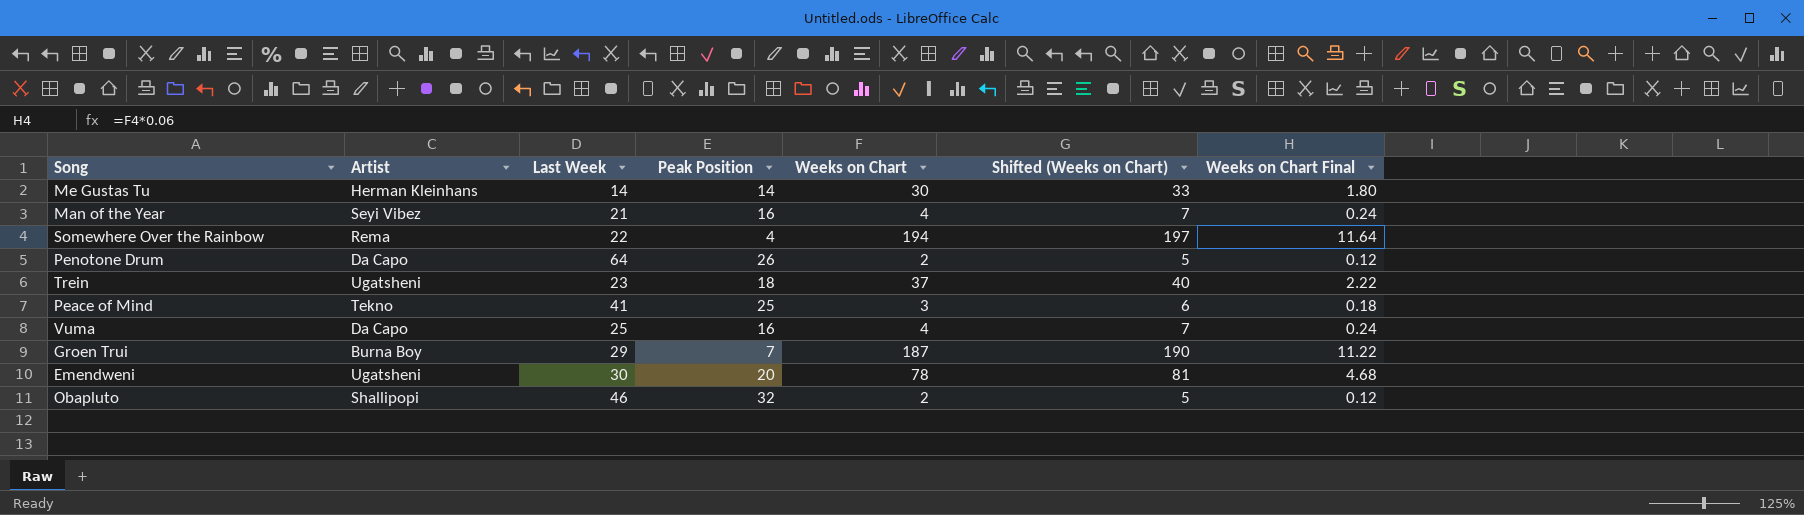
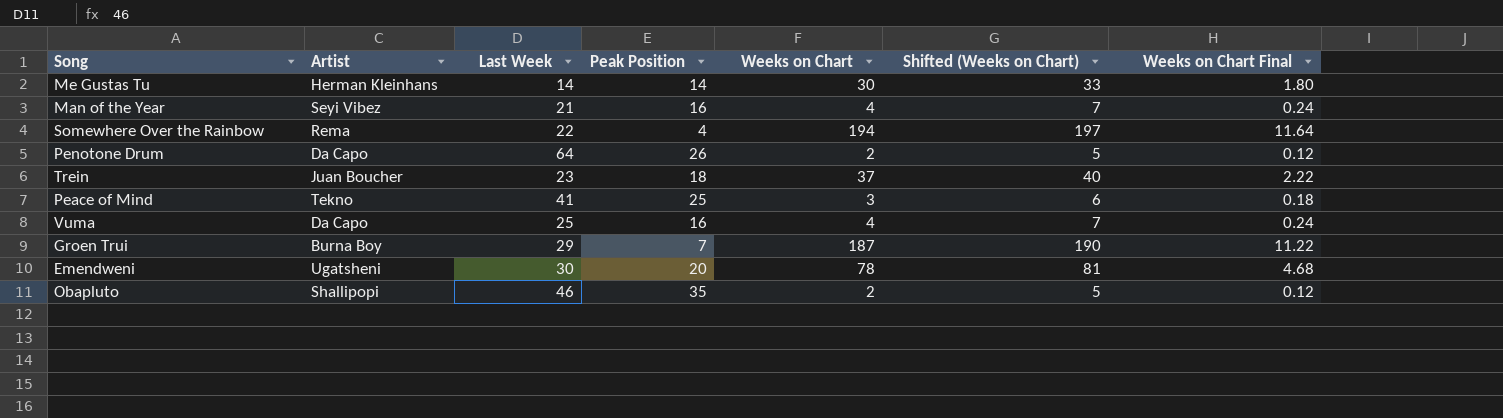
Trein | Artist: Ugatsheni -> Juan Boucher
Obapluto | Peak Position: 32 -> 35

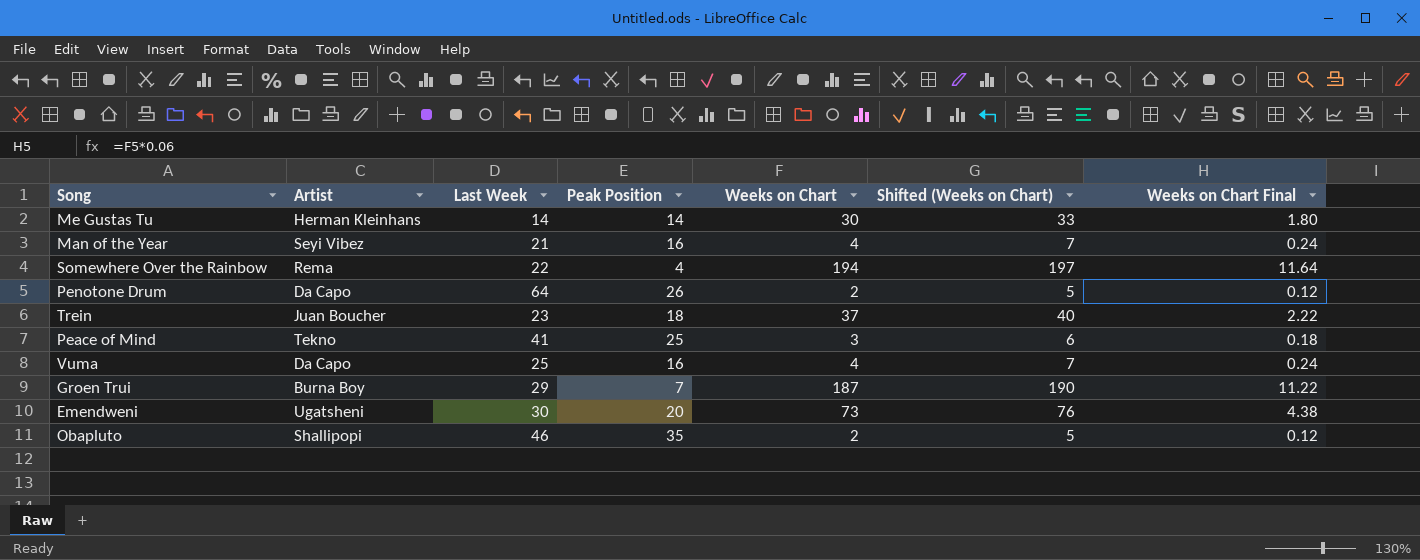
Emendweni | Weeks on Chart: 78 -> 73
Emendweni | Shifted (Weeks on Chart): 81 -> 76
Emendweni | Weeks on Chart Final: 4.68 -> 4.38

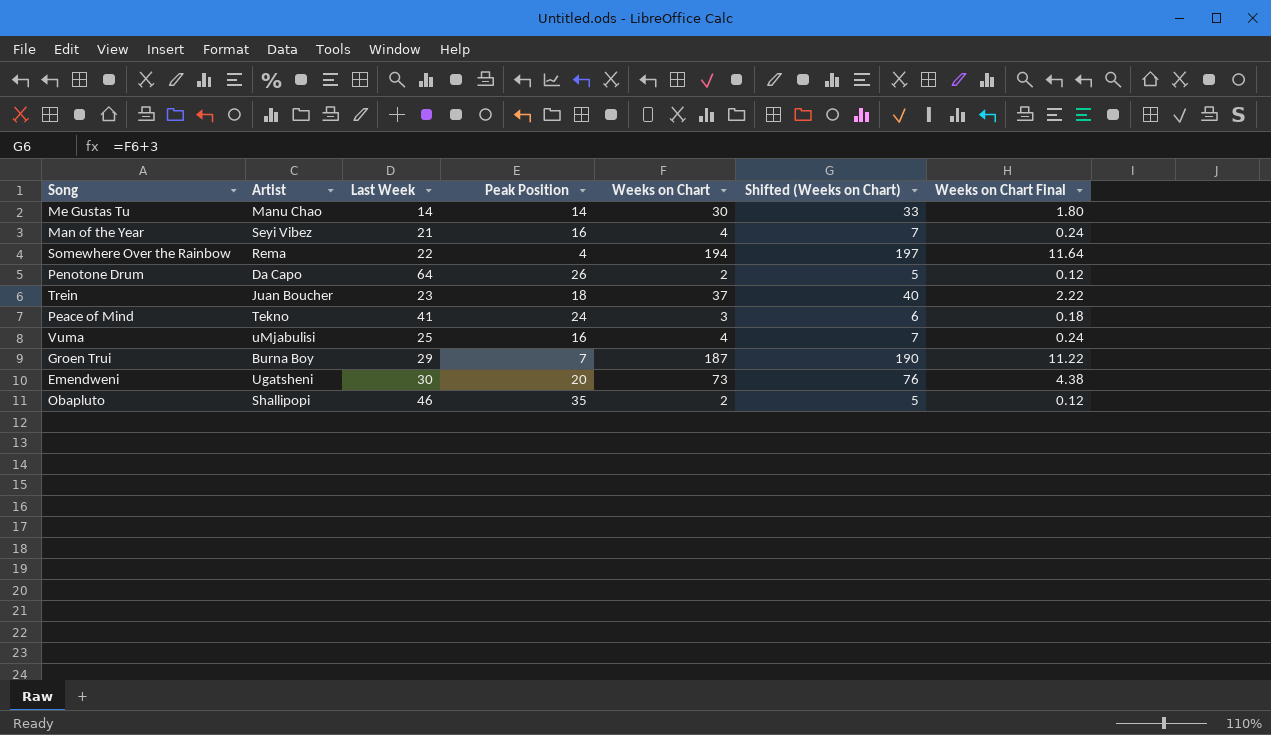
Me Gustas Tu | Artist: Herman Kleinhans -> Manu Chao
Peace of Mind | Peak Position: 25 -> 24
Vuma | Artist: Da Capo -> uMjabulisi

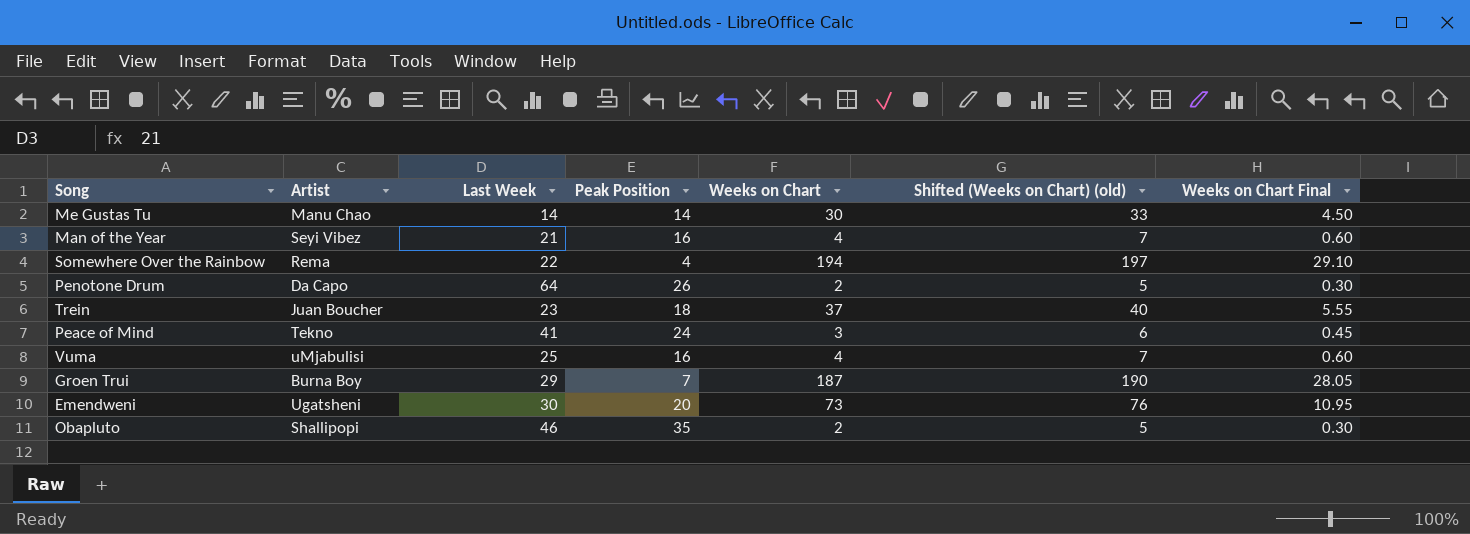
column name: Shifted (Weeks on Chart) -> Shifted (Weeks on Chart) (old)
column Weeks on Chart Final | formula: [Weeks on Chart] * 0.06 -> [Weeks on Chart] * 0.15

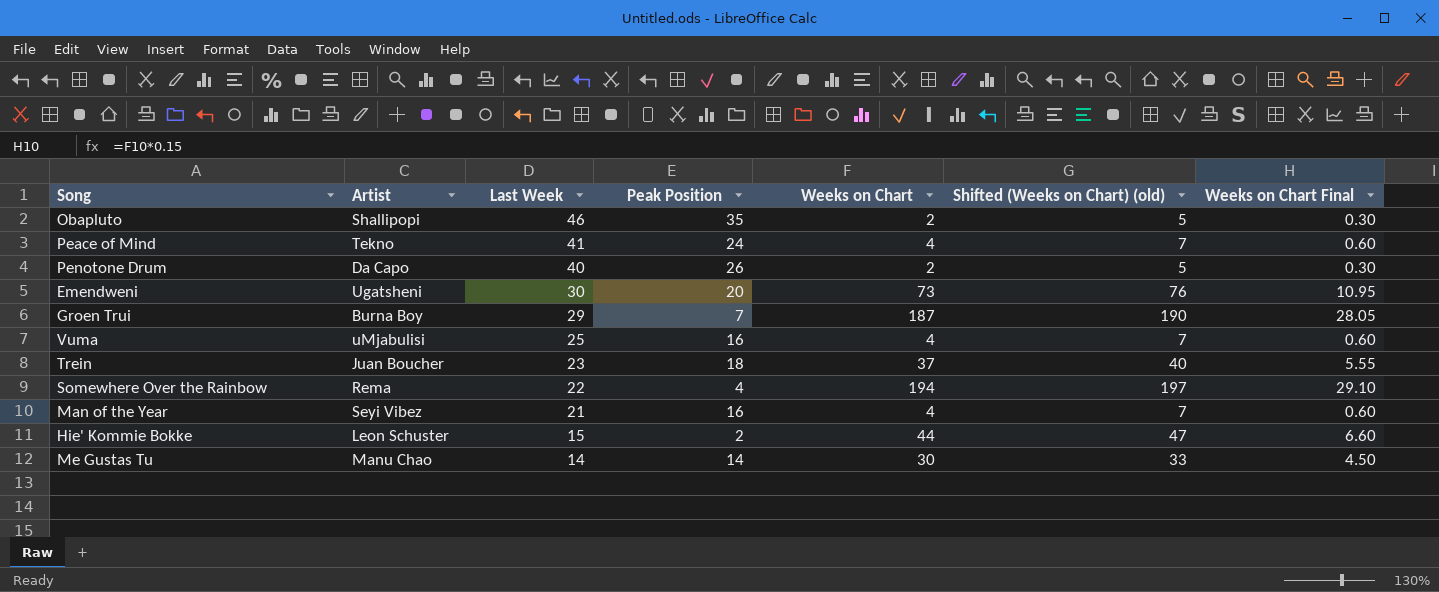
row order: none -> Last Week descending
Peace of Mind | Weeks on Chart: 3 -> 4
Peace of Mind | Shifted (Weeks on Chart) (old): 6 -> 7
Peace of Mind | Weeks on Chart Final: 0.45 -> 0.60
Penotone Drum | Last Week: 64 -> 40
row Hie' Kommie Bokke: none -> Leon Schuster | 15 | 2 | 44 | 47 | 6.60

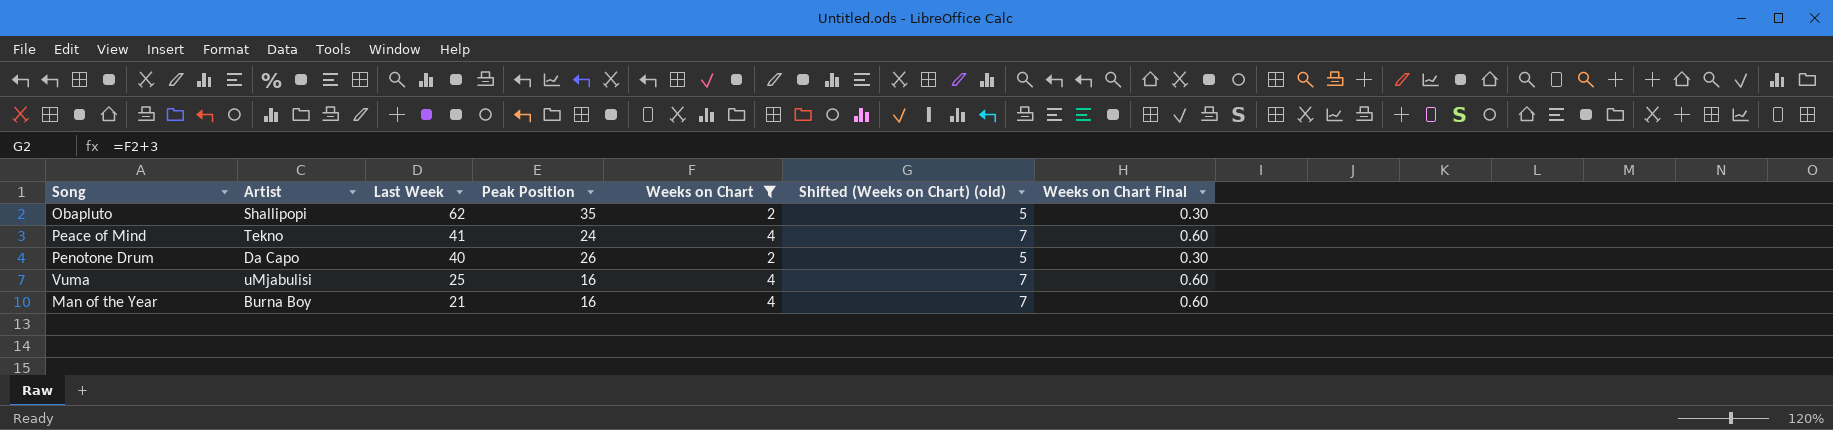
filter: none -> Weeks on Chart <= 4
Obapluto | Last Week: 46 -> 62
Man of the Year | Artist: Seyi Vibez -> Burna Boy

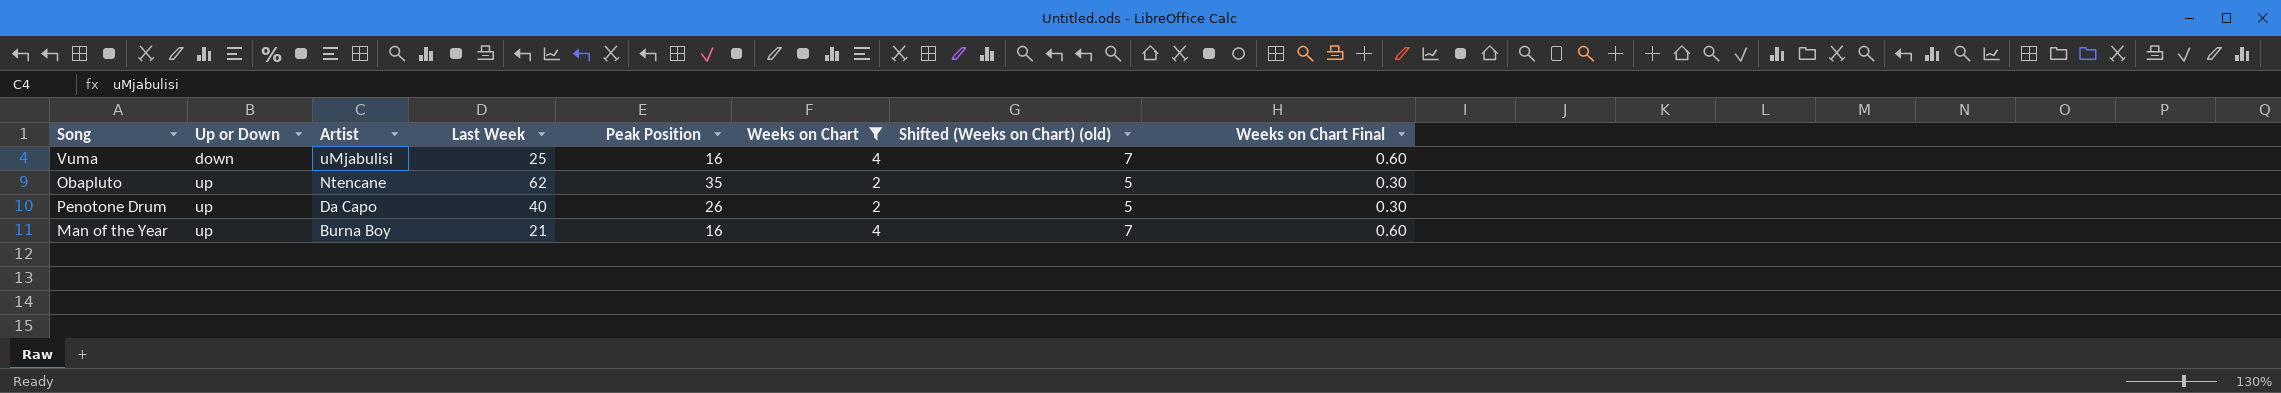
row order: Last Week descending -> Up or Down ascending
column Up or Down | position: none -> 2
row Peace of Mind: Tekno | 41 | 24 | 4 | 7 | 0.60 -> none
Obapluto | Artist: Shallipopi -> Ntencane

